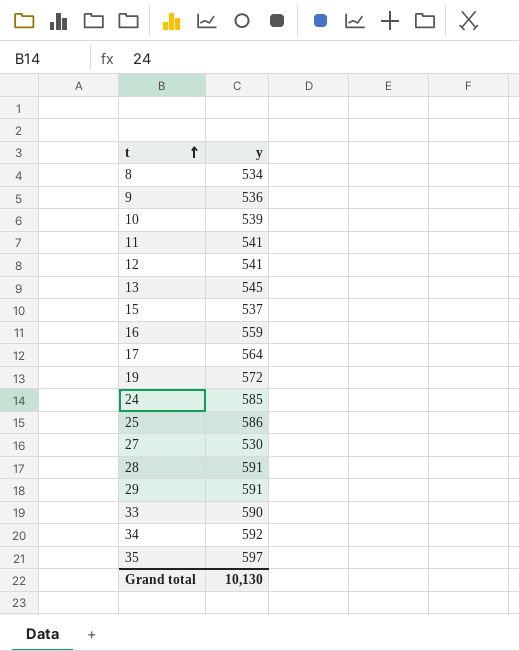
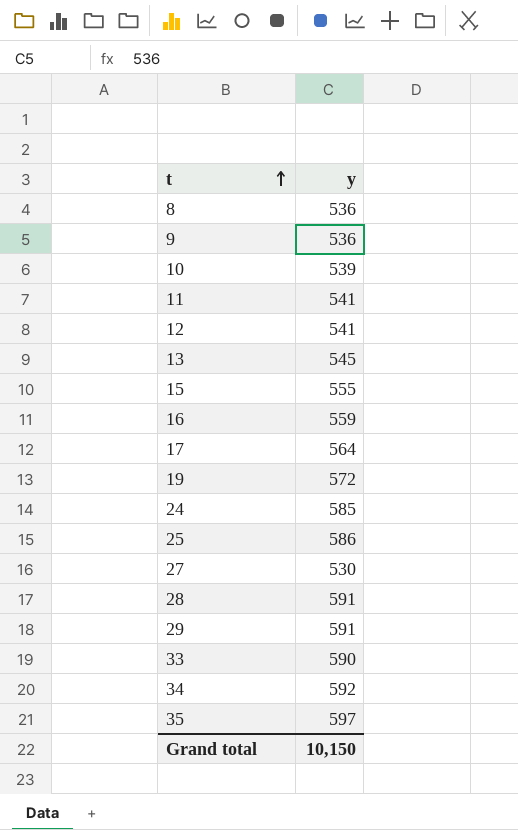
8 | y: 534 -> 536
15 | y: 537 -> 555
Grand total | y: 10,130 -> 10,150

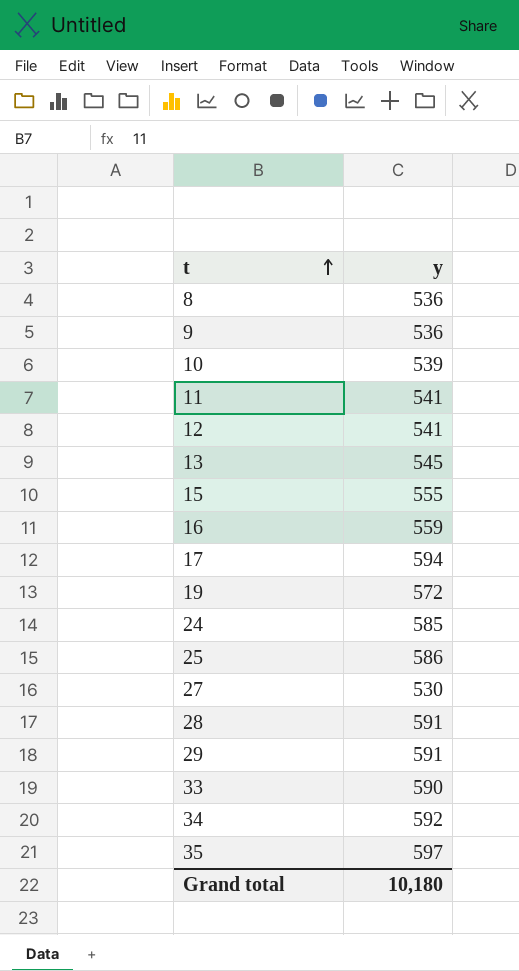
17 | y: 564 -> 594
Grand total | y: 10,150 -> 10,180

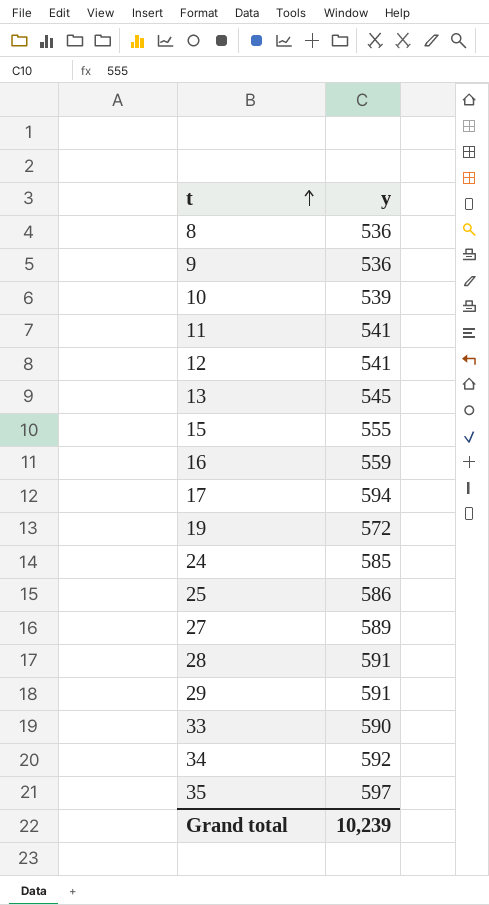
27 | y: 530 -> 589
Grand total | y: 10,180 -> 10,239

